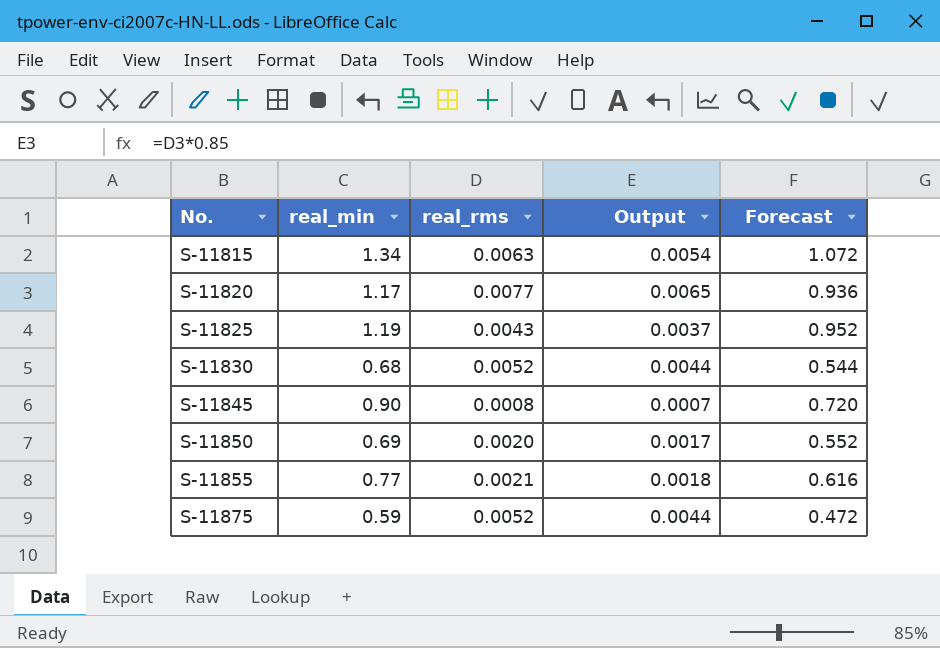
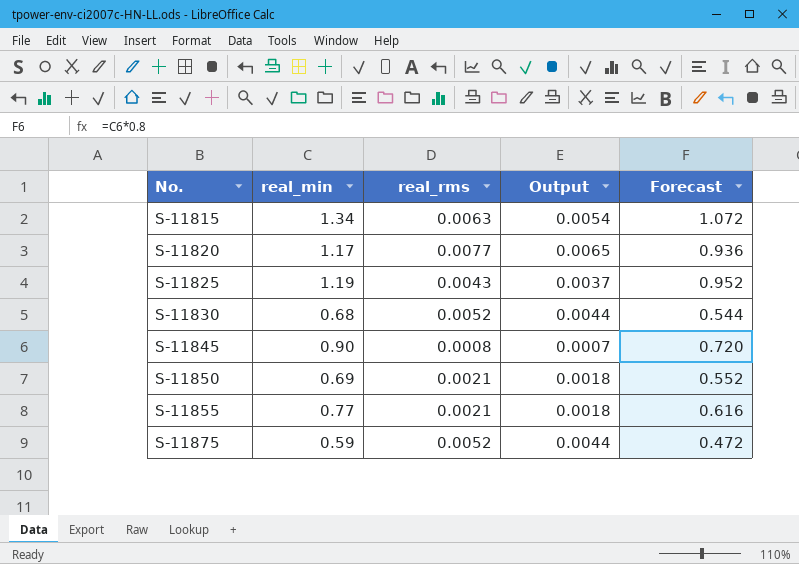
S-11850 | real_rms: 0.0020 -> 0.0021
S-11850 | Output: 0.0017 -> 0.0018

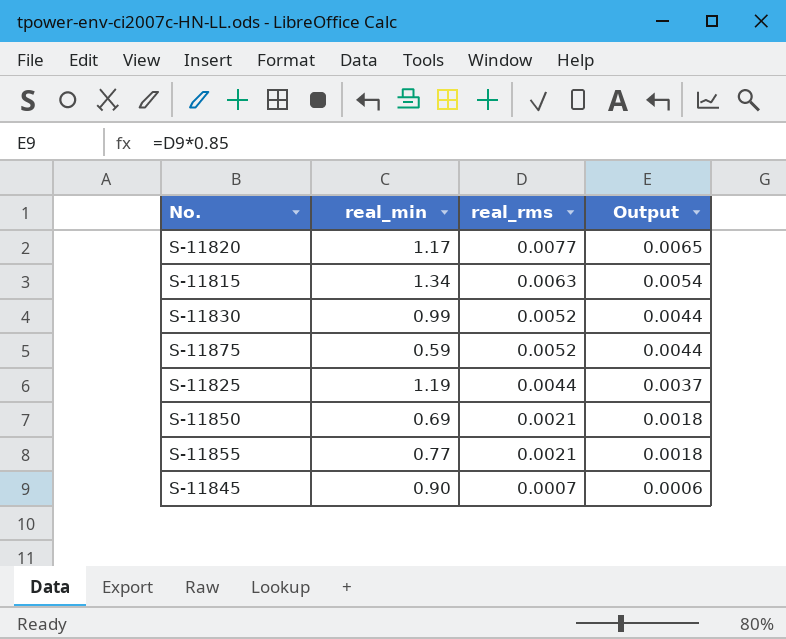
row order: No. ascending -> real_rms descending
column Forecast | formula: [real_min] * 0.8 -> none
S-11830 | real_min: 0.68 -> 0.99
S-11825 | real_rms: 0.0043 -> 0.0044
S-11845 | real_rms: 0.0008 -> 0.0007
S-11845 | Output: 0.0007 -> 0.0006

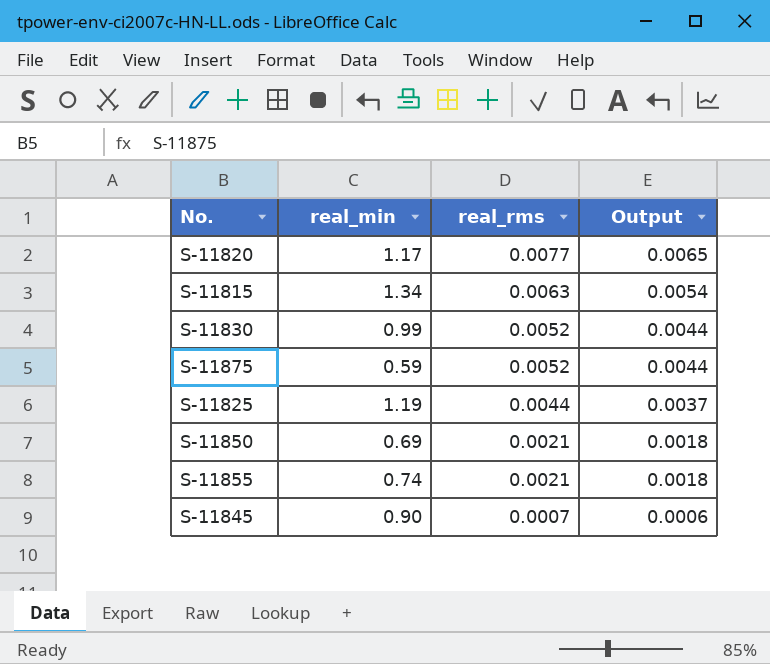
S-11855 | real_min: 0.77 -> 0.74

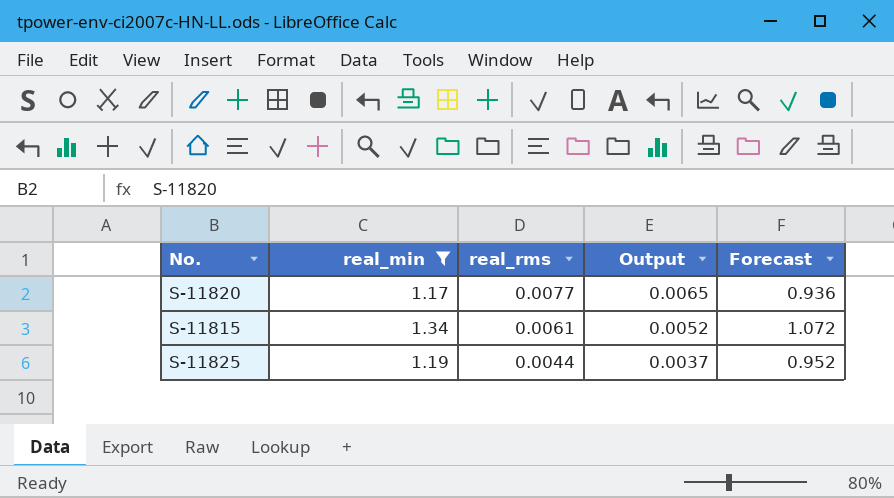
filter: none -> real_min >= 1.17
column Forecast | formula: none -> [real_min] * 0.8
S-11815 | real_rms: 0.0063 -> 0.0061
S-11815 | Output: 0.0054 -> 0.0052

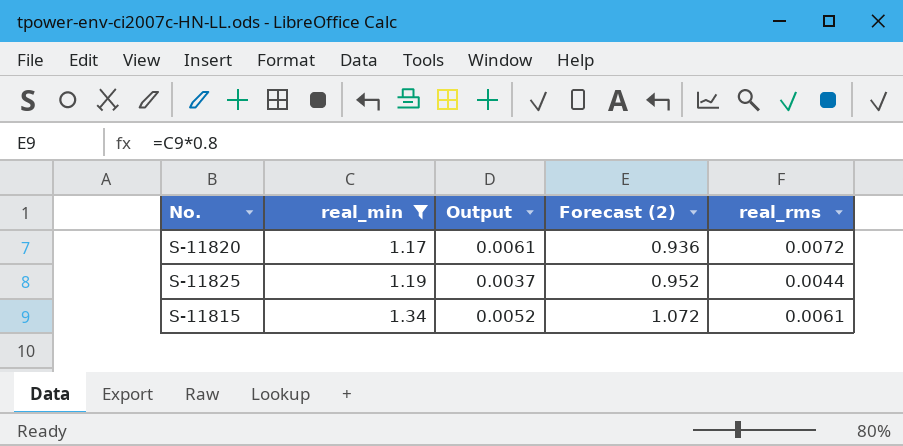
row order: real_rms descending -> real_min ascending
column name: Forecast -> Forecast (2)
column real_rms | position: 3 -> 5
S-11820 | Output: 0.0065 -> 0.0061
S-11820 | real_rms: 0.0077 -> 0.0072

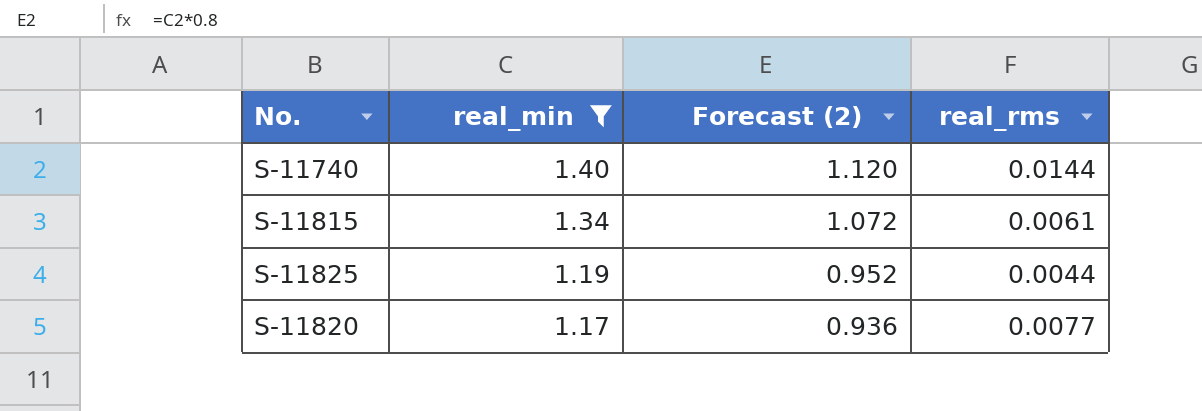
row order: real_min ascending -> real_min descending
column Output | formula: [real_rms] * 0.85 -> none
row S-11740: none -> 1.40 | 1.120 | 0.0144
S-11820 | real_rms: 0.0072 -> 0.0077

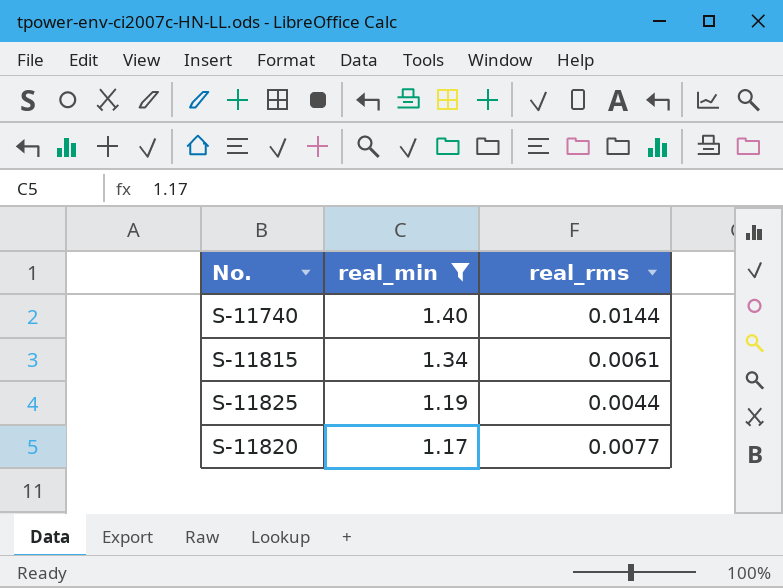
column Forecast (2) | formula: [real_min] * 0.8 -> none

